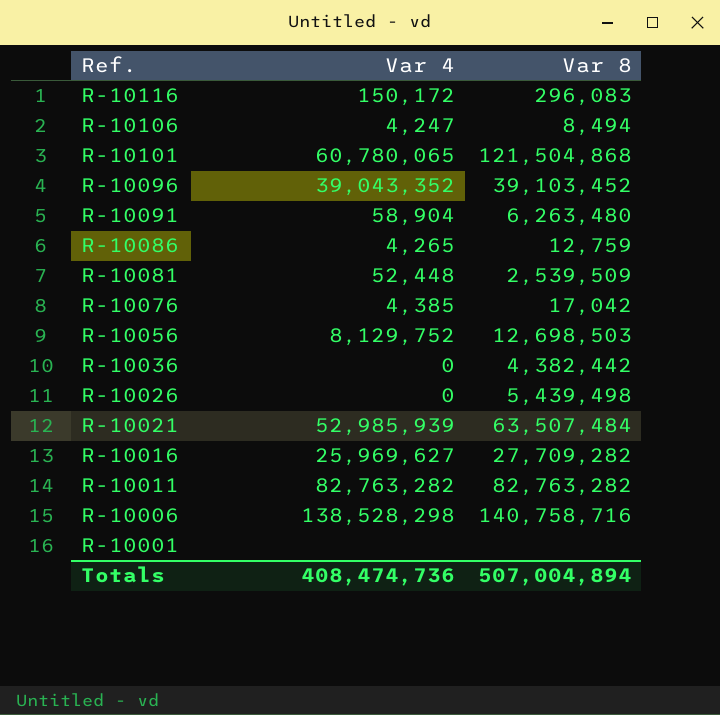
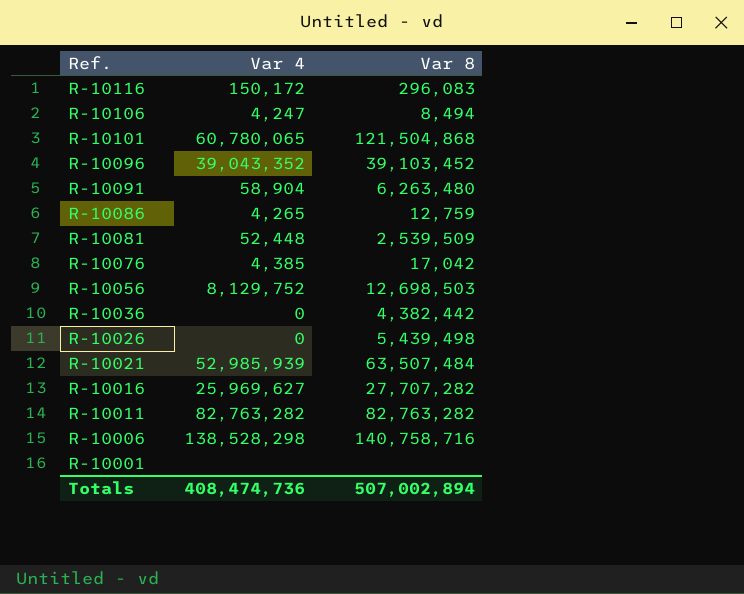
R-10016 | Var 8: 27,709,282 -> 27,707,282
Totals | Var 8: 507,004,894 -> 507,002,894

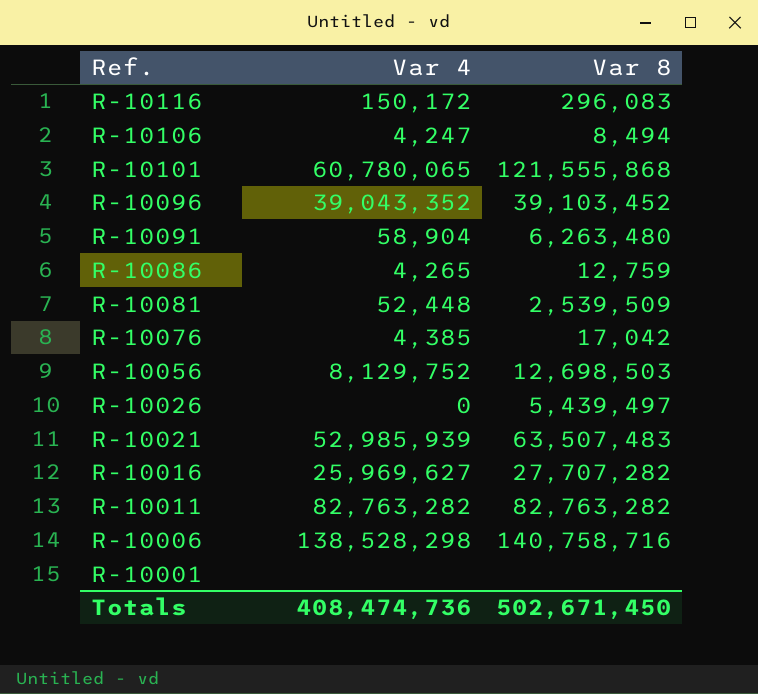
row R-10036: 0 | 4,382,442 -> none
R-10101 | Var 8: 121,504,868 -> 121,555,868
R-10026 | Var 8: 5,439,498 -> 5,439,497
R-10021 | Var 8: 63,507,484 -> 63,507,483
Totals | Var 8: 507,002,894 -> 502,671,450

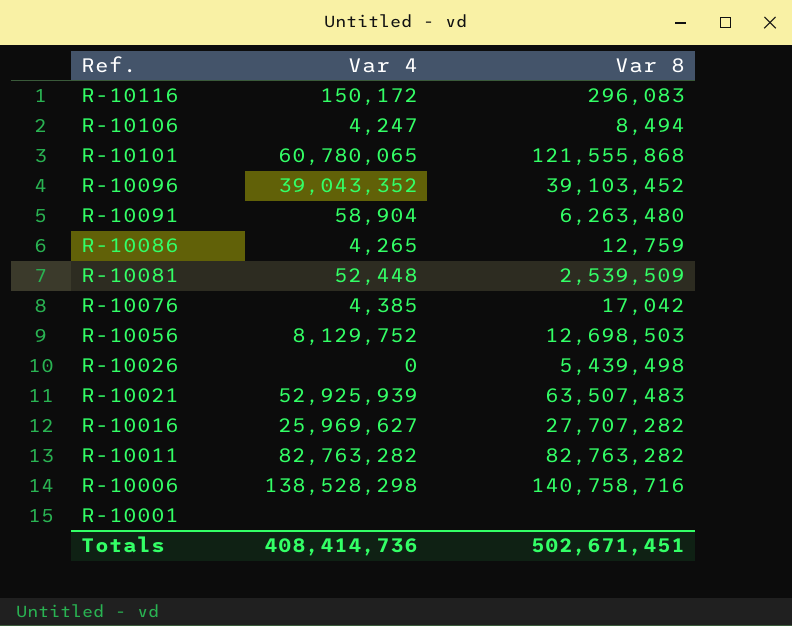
R-10026 | Var 8: 5,439,497 -> 5,439,498
R-10021 | Var 4: 52,985,939 -> 52,925,939
Totals | Var 4: 408,474,736 -> 408,414,736
Totals | Var 8: 502,671,450 -> 502,671,451

